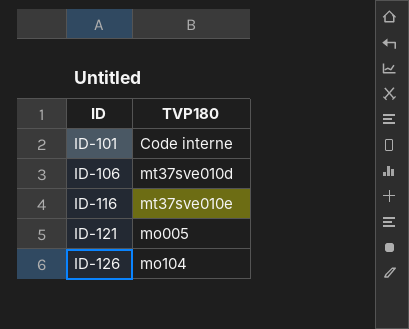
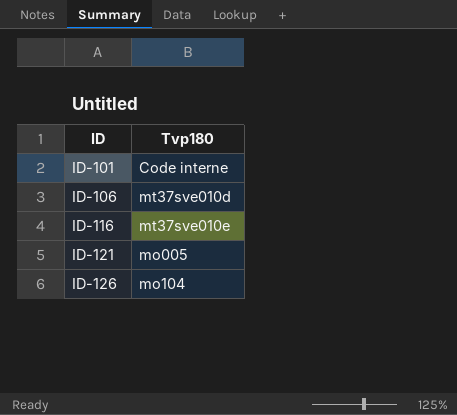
column name: TVP180 -> Tvp180

